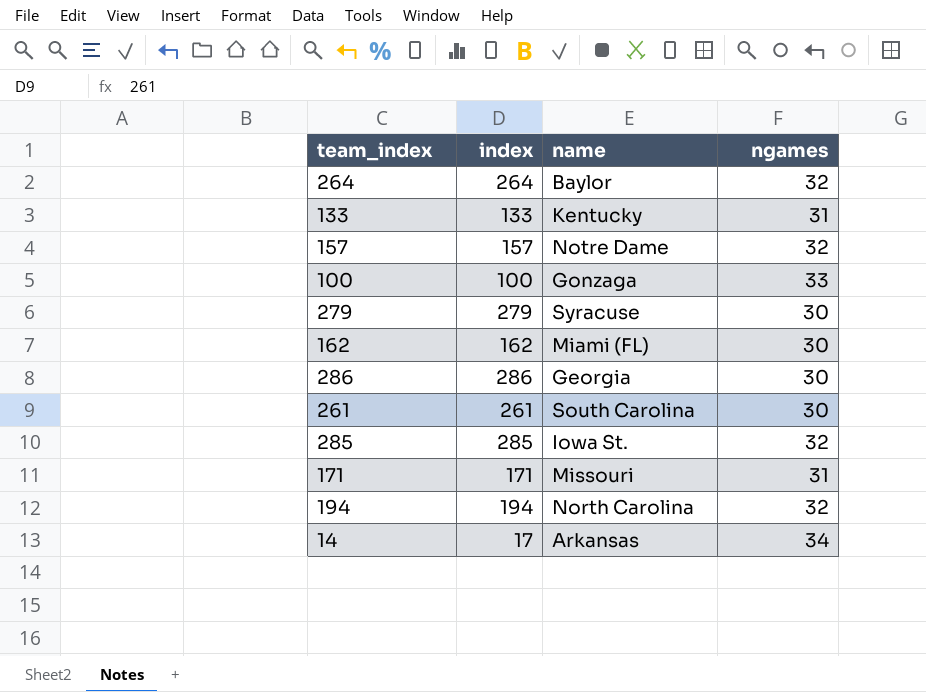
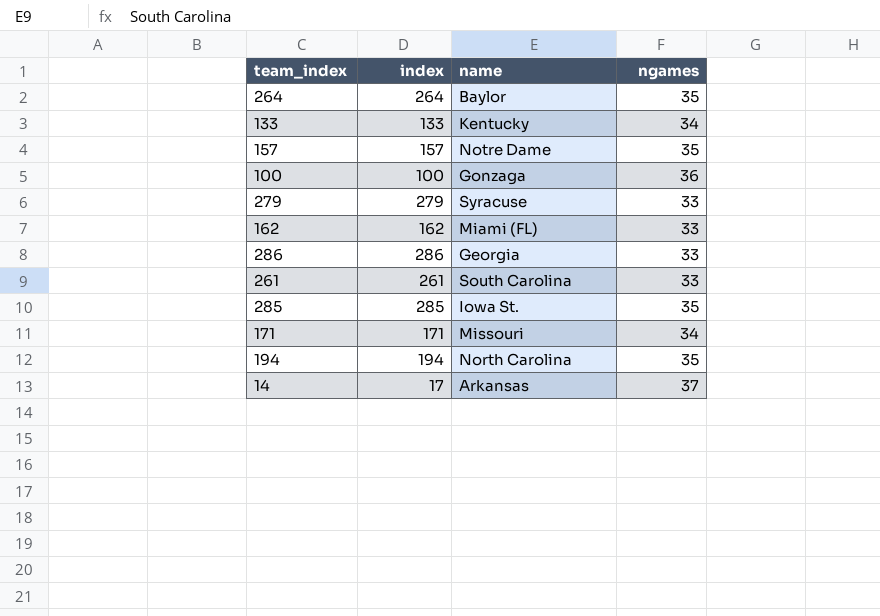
264 | ngames: 32 -> 35
133 | ngames: 31 -> 34
157 | ngames: 32 -> 35
100 | ngames: 33 -> 36
279 | ngames: 30 -> 33
162 | ngames: 30 -> 33
286 | ngames: 30 -> 33
261 | ngames: 30 -> 33
285 | ngames: 32 -> 35
171 | ngames: 31 -> 34
194 | ngames: 32 -> 35
14 | ngames: 34 -> 37

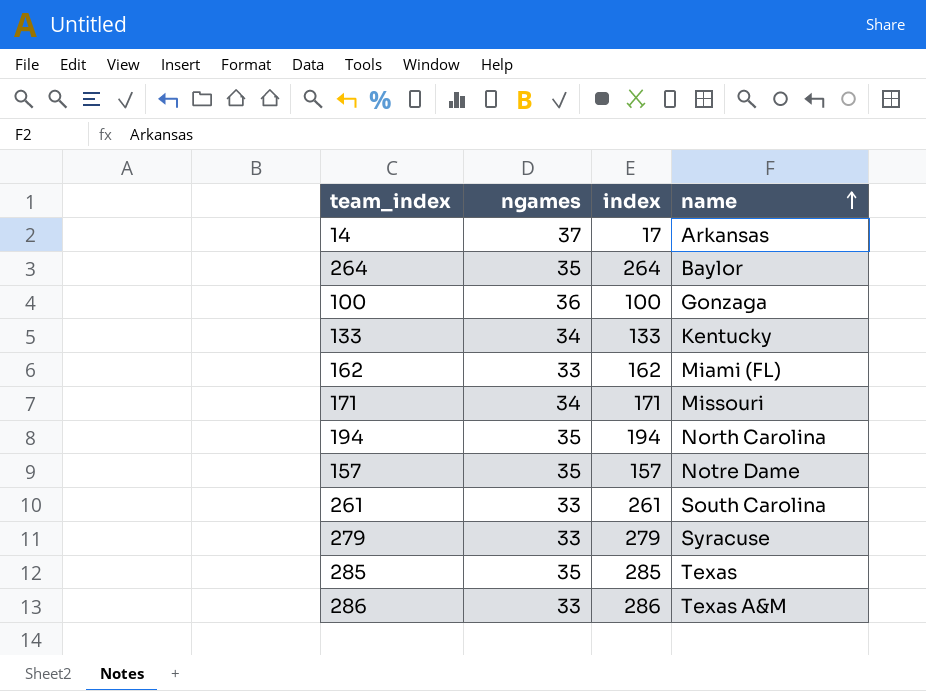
row order: none -> name ascending
column ngames | position: 4 -> 2
285 | name: Iowa St. -> Texas
286 | name: Georgia -> Texas A&M

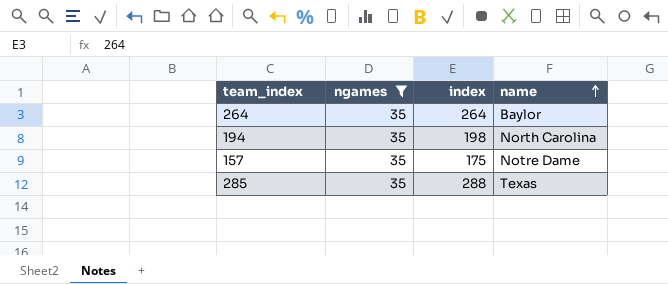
filter: none -> ngames = 35
194 | index: 194 -> 198
157 | index: 157 -> 175
285 | index: 285 -> 288

